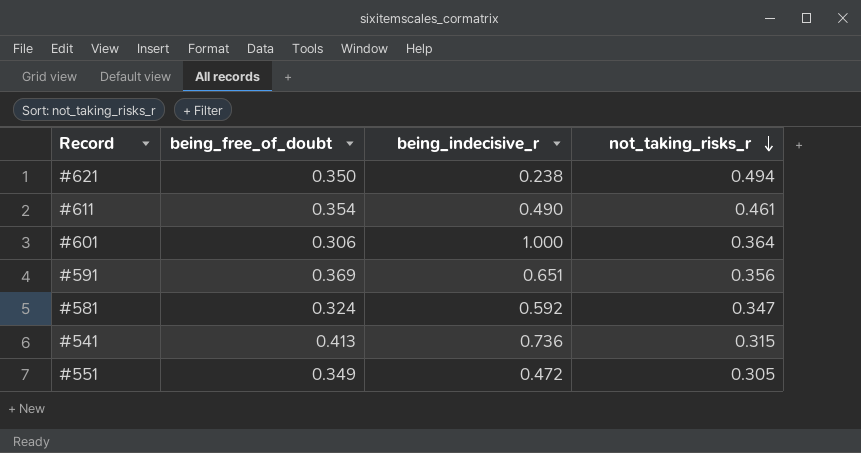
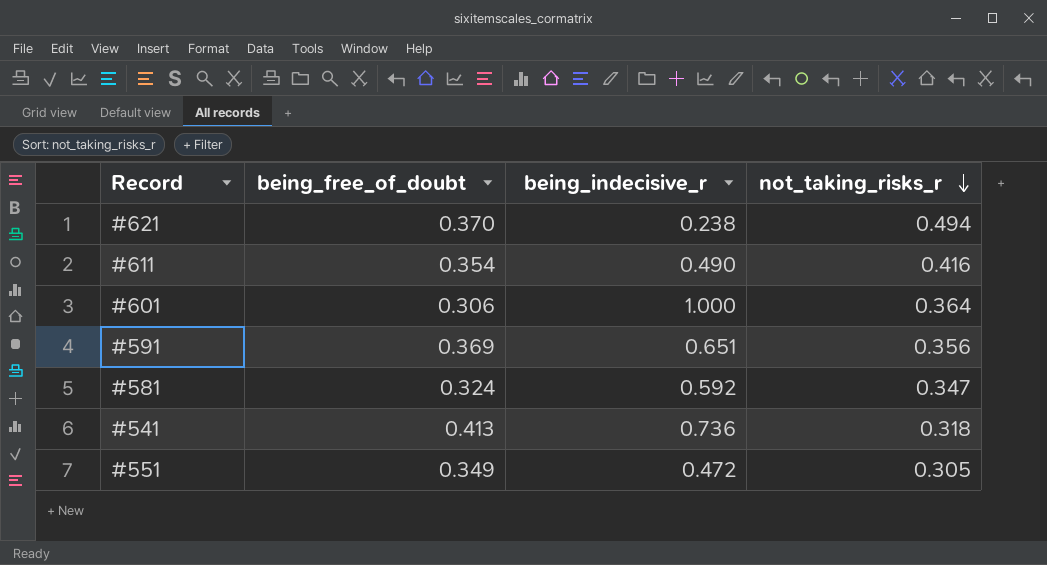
#621 | being_free_of_doubt: 0.350 -> 0.370
#611 | not_taking_risks_r: 0.461 -> 0.416
#541 | not_taking_risks_r: 0.315 -> 0.318

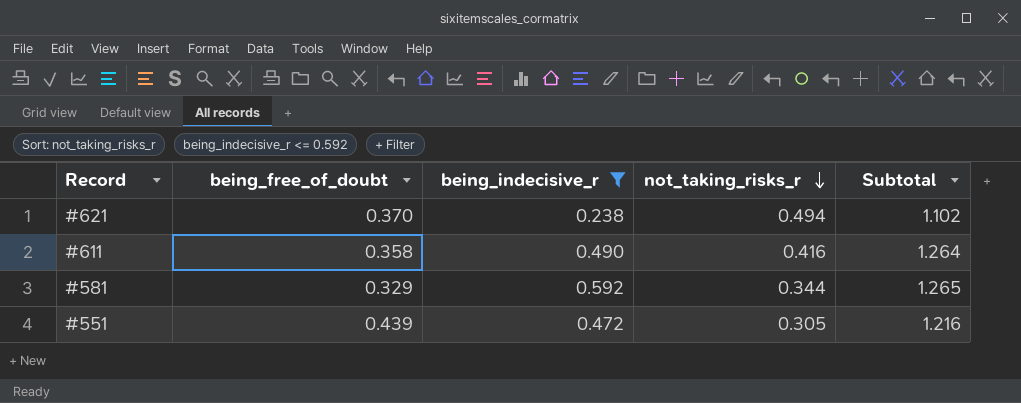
filter: none -> being_indecisive_r <= 0.592
column Subtotal | formula: none -> [being_free_of_doubt] + [being_indecisive_r] + [not_taking_risks_r]
#611 | being_free_of_doubt: 0.354 -> 0.358
#581 | being_free_of_doubt: 0.324 -> 0.329
#581 | not_taking_risks_r: 0.347 -> 0.344
#551 | being_free_of_doubt: 0.349 -> 0.439

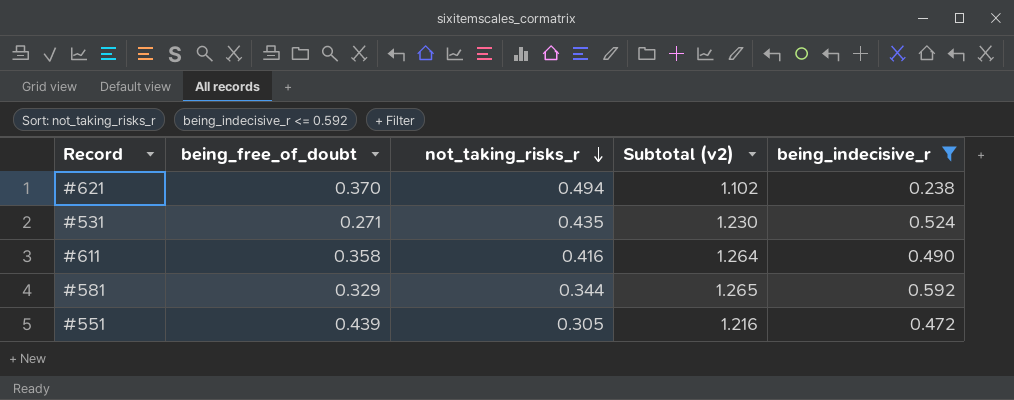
column name: Subtotal -> Subtotal (v2)
column being_indecisive_r | position: 3 -> 5
row #531: none -> 0.271 | 0.435 | 1.230 | 0.524

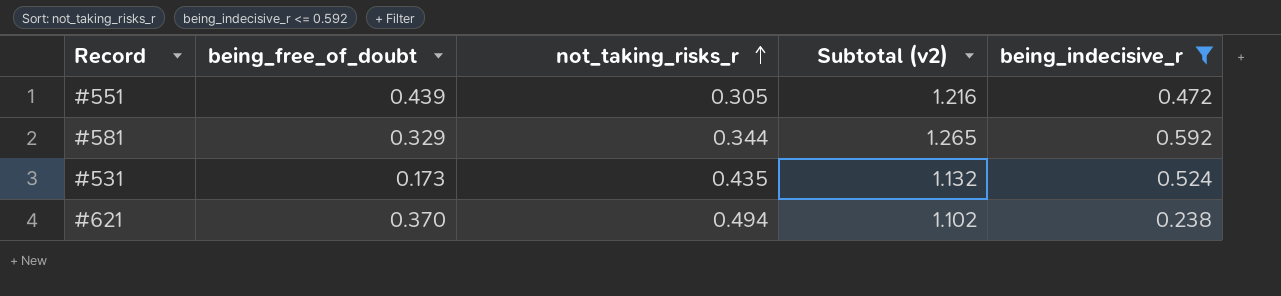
row order: not_taking_risks_r descending -> not_taking_risks_r ascending
row #611: 0.358 | 0.416 | 1.264 | 0.490 -> none
#531 | being_free_of_doubt: 0.271 -> 0.173
#531 | Subtotal (v2): 1.230 -> 1.132

